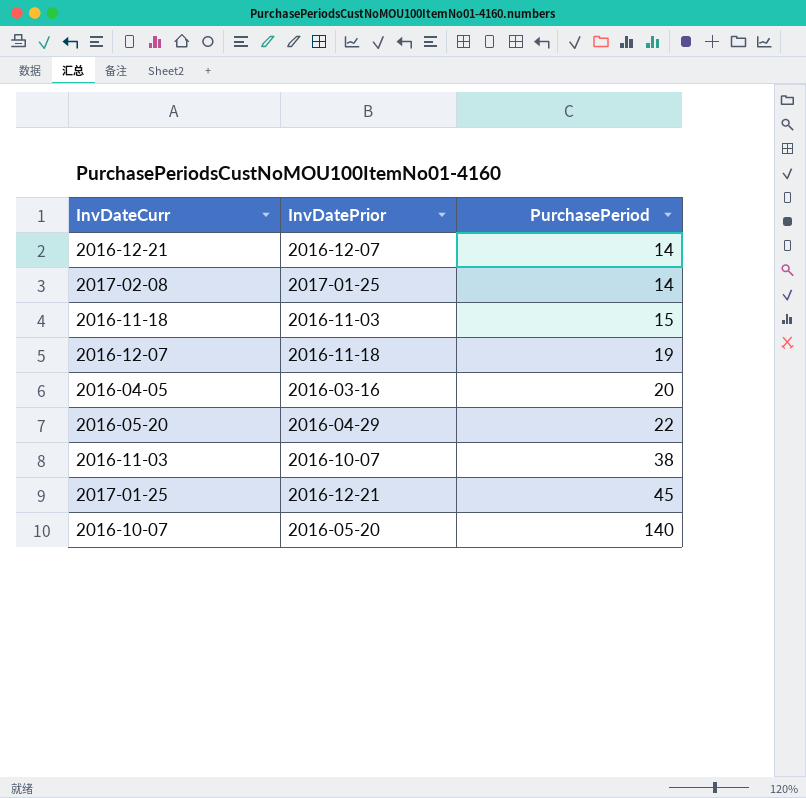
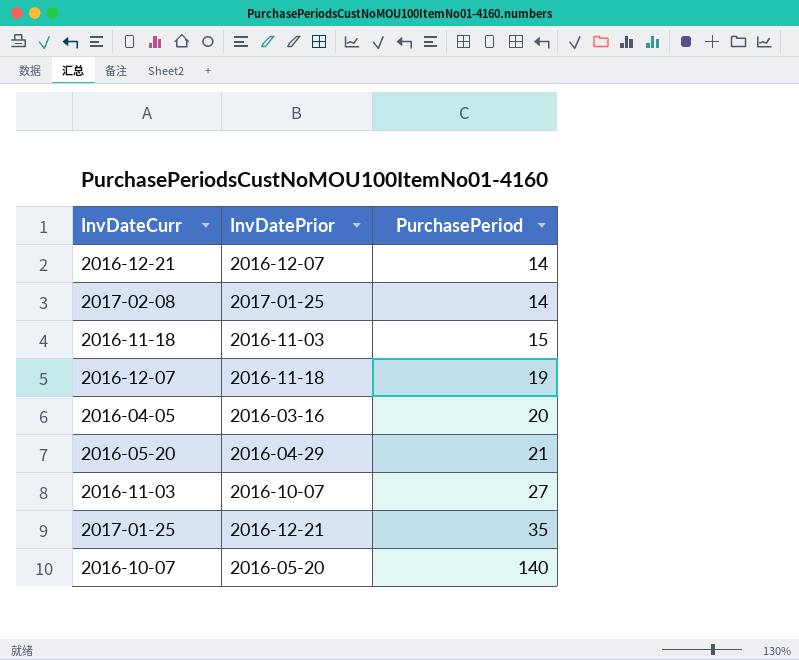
2016-05-20 | PurchasePeriod: 22 -> 21
2016-11-03 | PurchasePeriod: 38 -> 27
2017-01-25 | PurchasePeriod: 45 -> 35

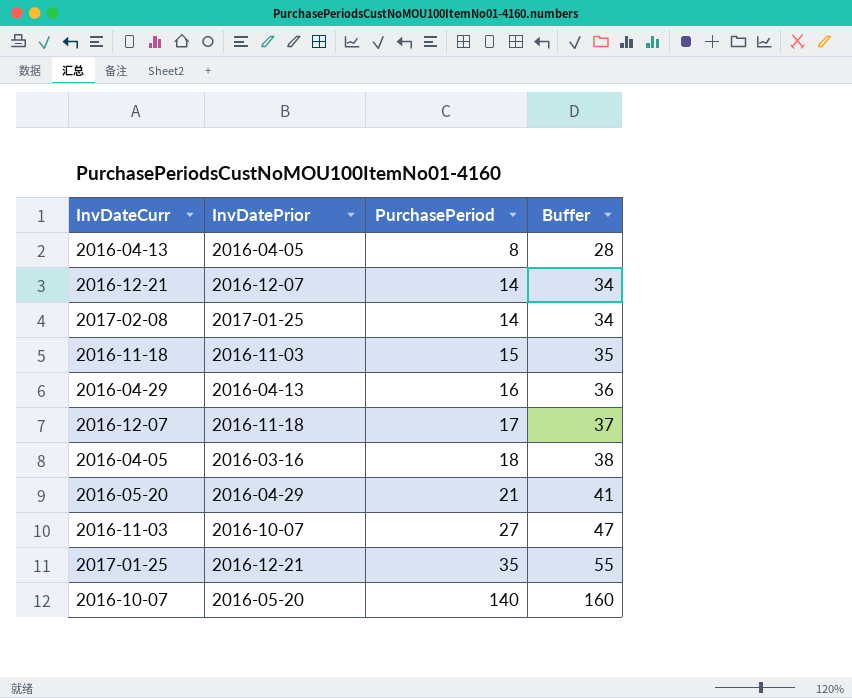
column Buffer | formula: none -> [PurchasePeriod] + 20
row 2016-04-13: none -> 2016-04-05 | 8 | 28
row 2016-04-29: none -> 2016-04-13 | 16 | 36
2016-12-07 | PurchasePeriod: 19 -> 17
2016-04-05 | PurchasePeriod: 20 -> 18

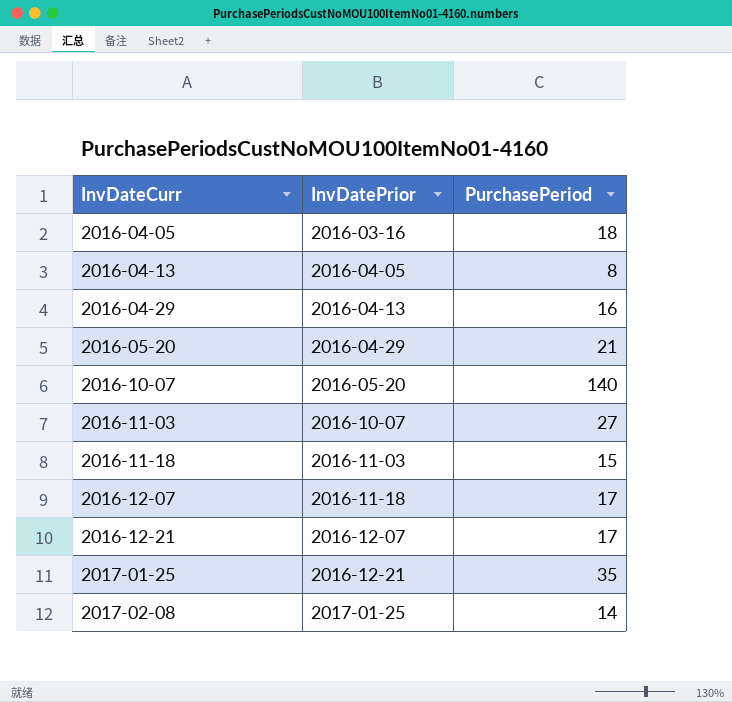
row order: PurchasePeriod ascending -> InvDateCurr ascending
column Buffer | formula: [PurchasePeriod] + 20 -> none
2016-12-21 | PurchasePeriod: 14 -> 17

